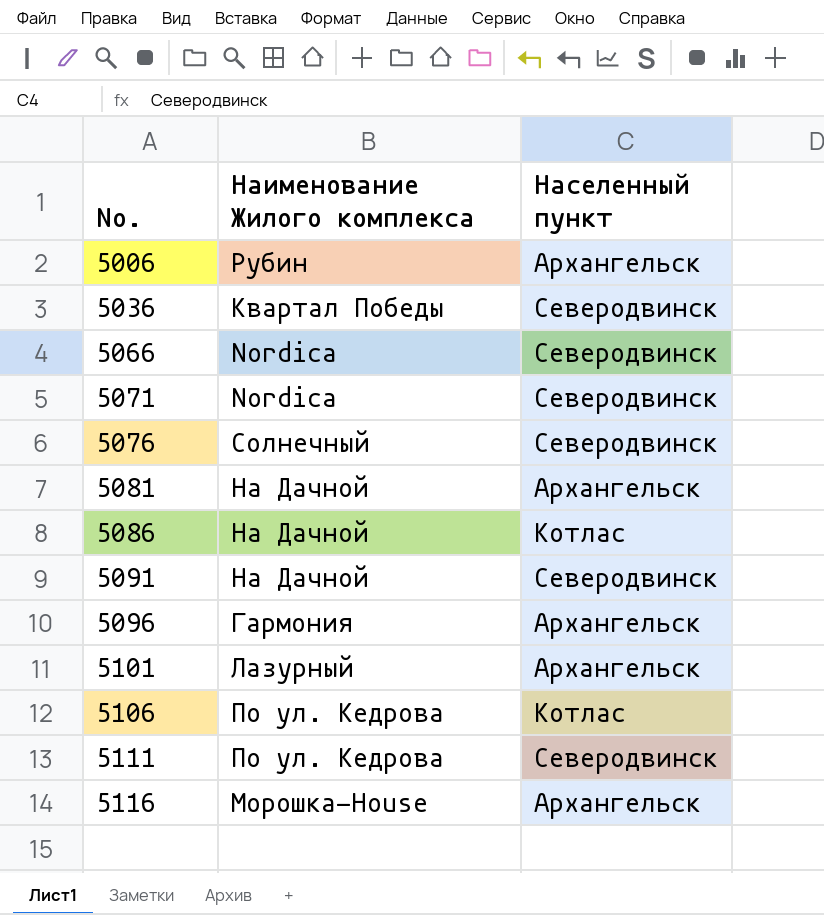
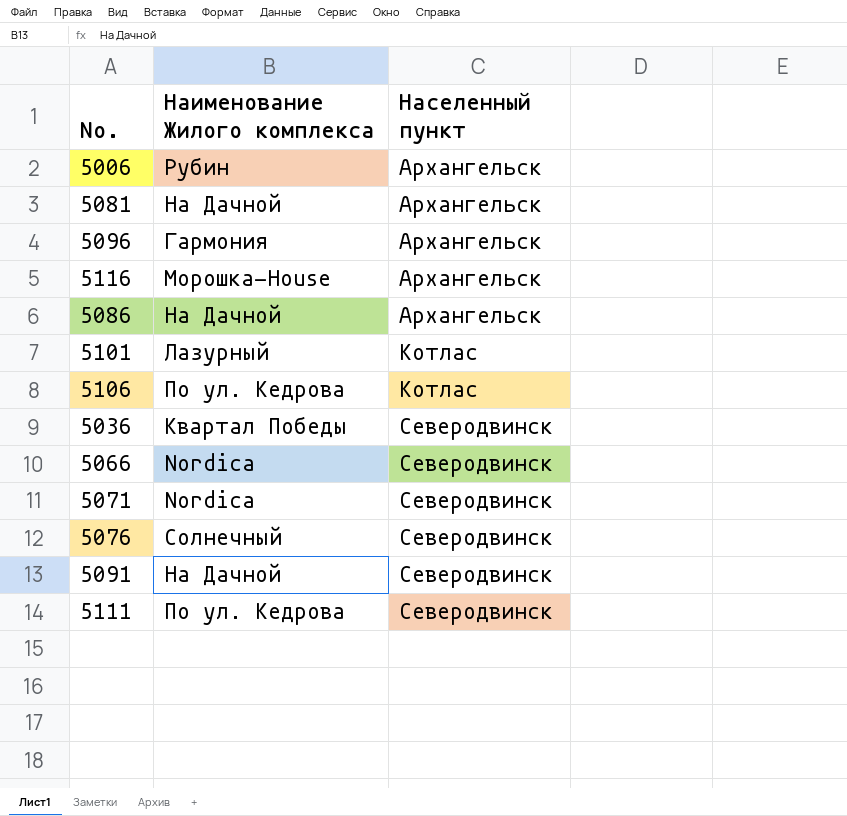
row order: No. ascending -> Населенный пункт ascending
5086 | Населенный пункт: Котлас -> Архангельск
5101 | Населенный пункт: Архангельск -> Котлас

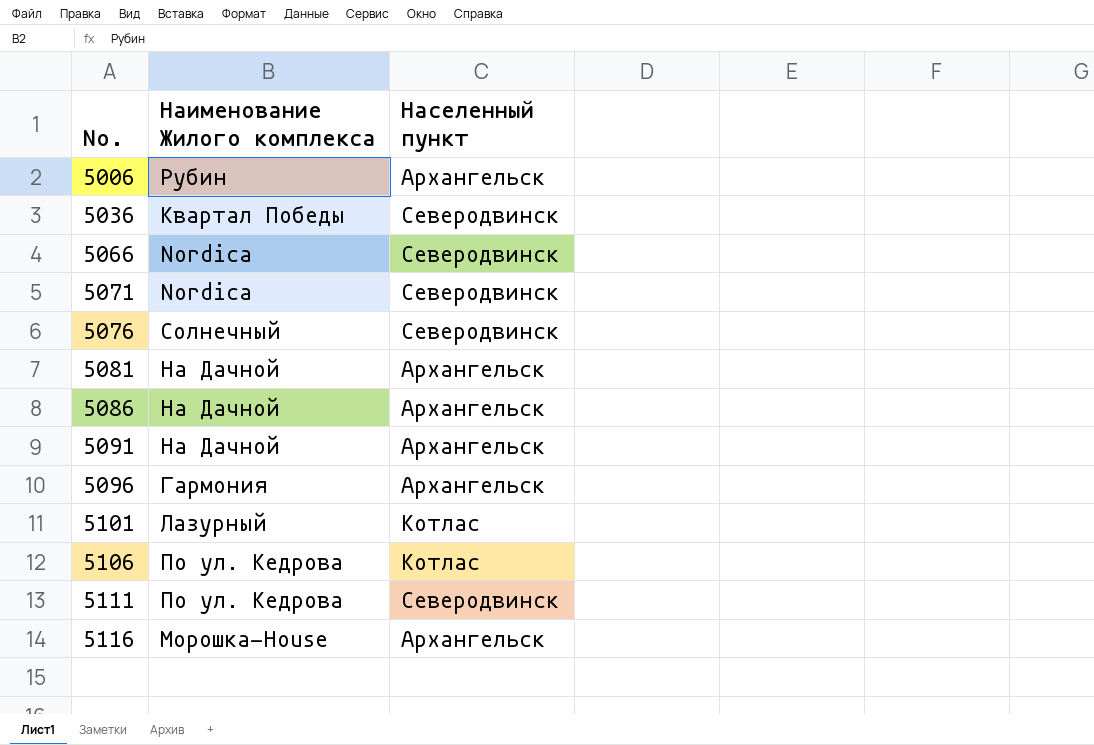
row order: Населенный пункт ascending -> No. ascending
5091 | Населенный пункт: Северодвинск -> Архангельск

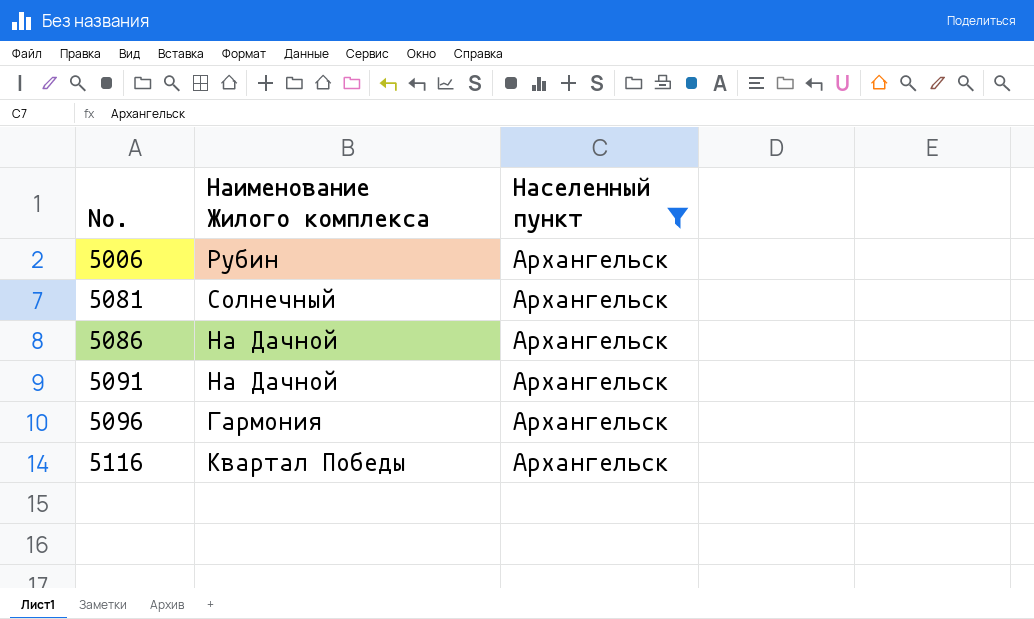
filter: none -> Населенный пункт = Архангельск
5081 | Наименование Жилого комплекса: На Дачной -> Солнечный
5116 | Наименование Жилого комплекса: Морошка-House -> Квартал Победы

